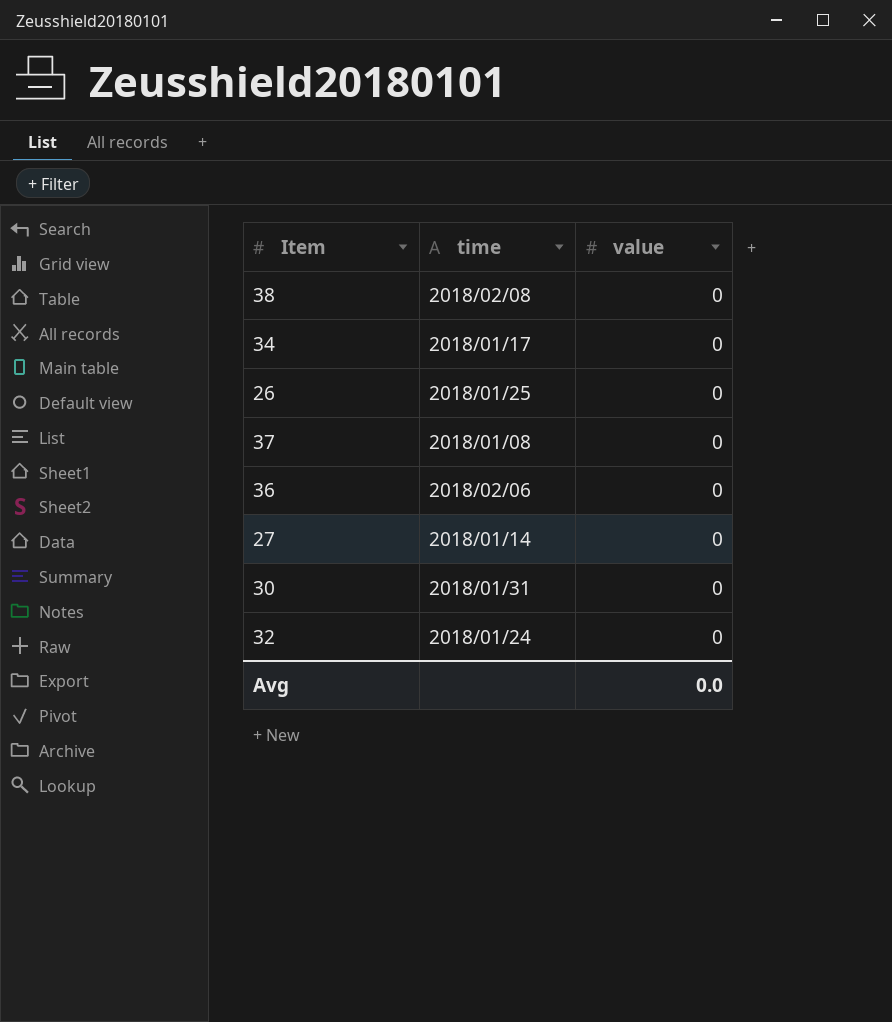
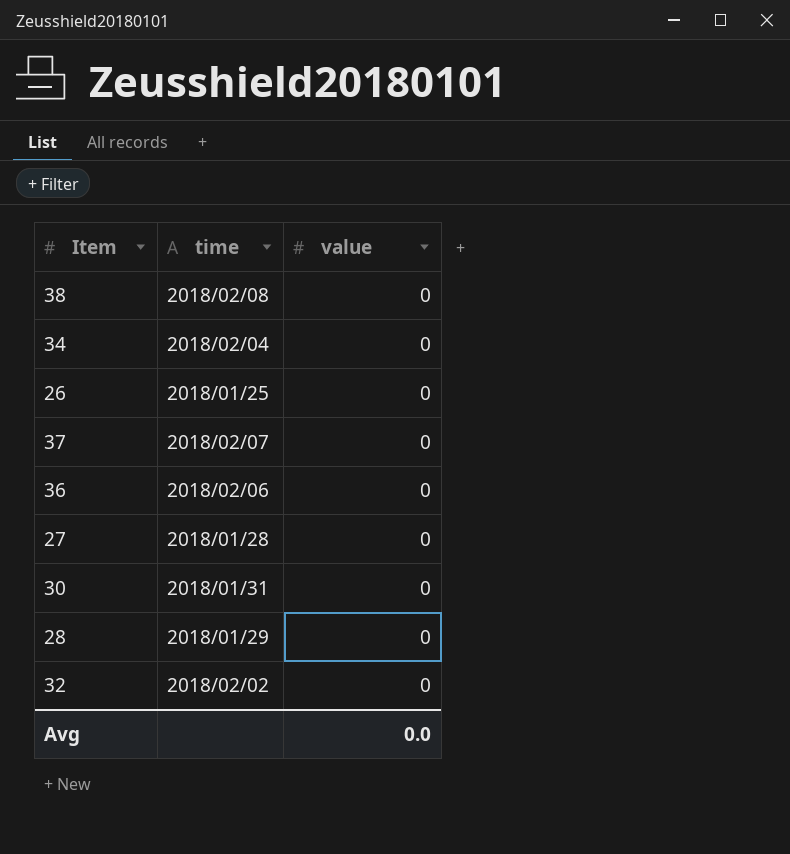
34 | time: 2018/01/17 -> 2018/02/04
37 | time: 2018/01/08 -> 2018/02/07
27 | time: 2018/01/14 -> 2018/01/28
row 28: none -> 2018/01/29 | 0
32 | time: 2018/01/24 -> 2018/02/02

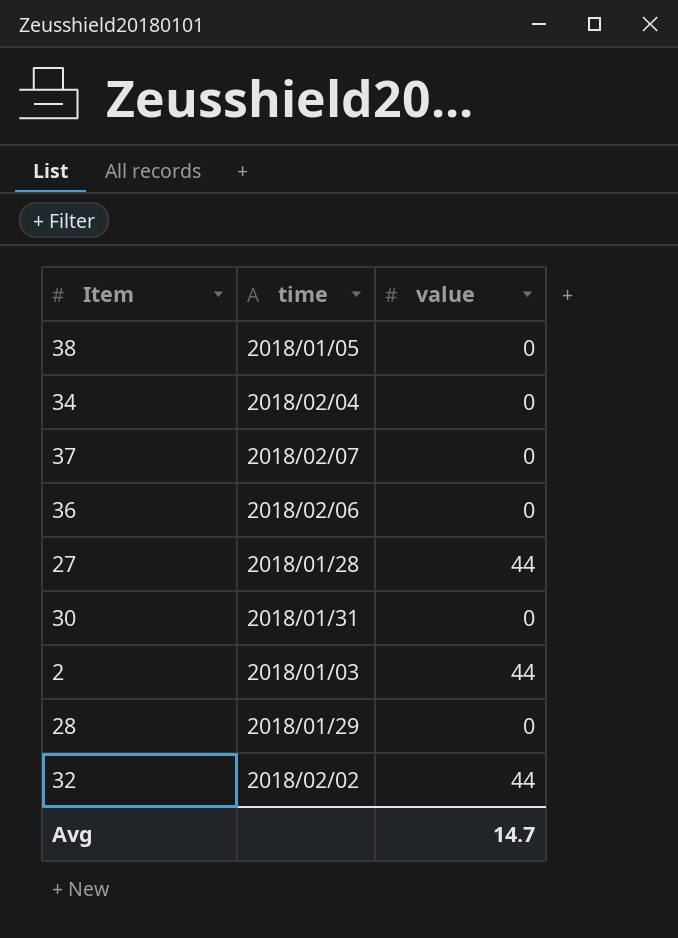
row 26: 2018/01/25 | 0 -> none
38 | time: 2018/02/08 -> 2018/01/05
27 | value: 0 -> 44
row 2: none -> 2018/01/03 | 44
32 | value: 0 -> 44
Avg | value: 0.0 -> 14.7

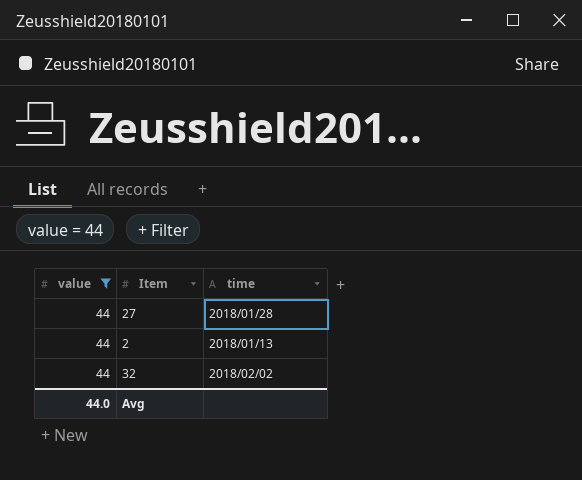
filter: none -> value = 44
column value | position: 3 -> 1
2 | time: 2018/01/03 -> 2018/01/13
Avg | value: 14.7 -> 44.0

